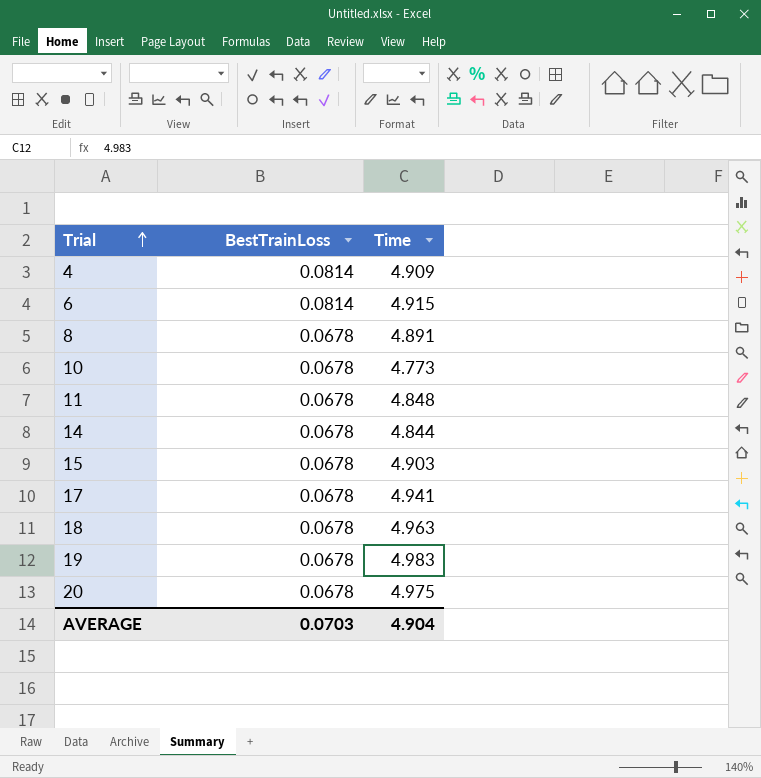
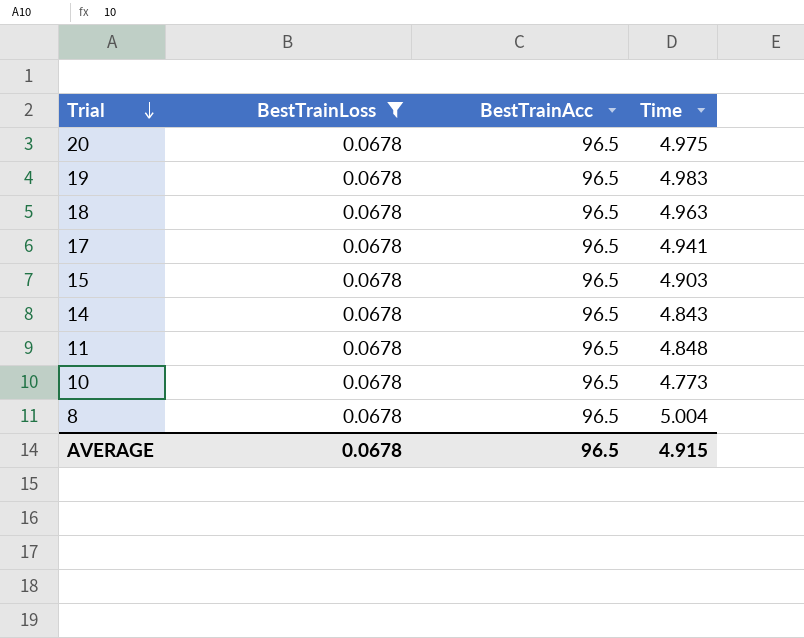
filter: none -> BestTrainLoss = 0.0678
row order: Trial ascending -> Trial descending
column BestTrainAcc | position: none -> 3
14 | Time: 4.844 -> 4.843
8 | Time: 4.891 -> 5.004
AVERAGE | BestTrainLoss: 0.0703 -> 0.0678
AVERAGE | Time: 4.904 -> 4.915

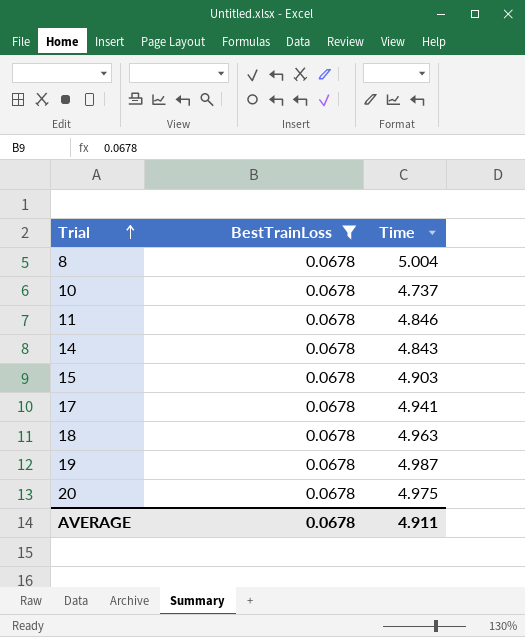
row order: Trial descending -> Trial ascending
column BestTrainAcc | position: 3 -> none
10 | Time: 4.773 -> 4.737
11 | Time: 4.848 -> 4.846
19 | Time: 4.983 -> 4.987
AVERAGE | Time: 4.915 -> 4.911

